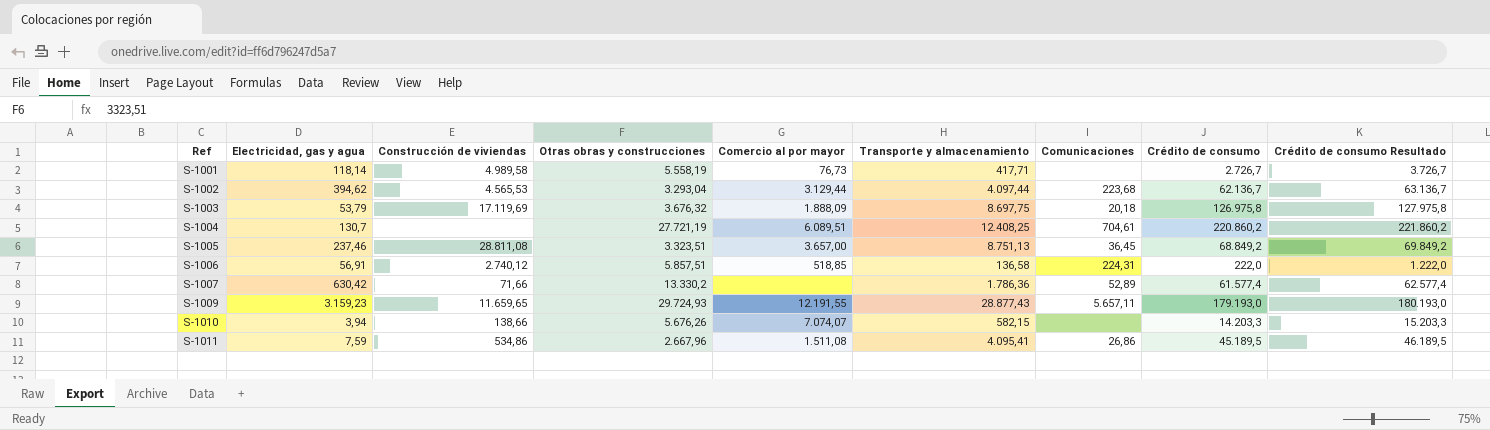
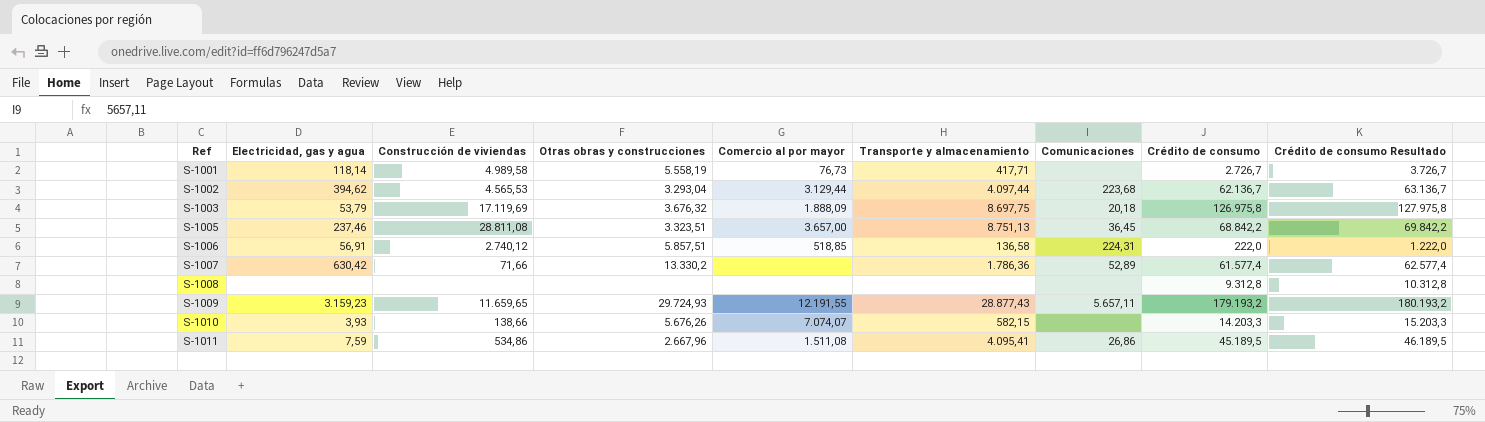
row S-1004: 130,7 | none | 27.721,19 | 6.089,51 | 12.408,25 | 704,61 | 220.860,2 | 221.860,2 -> none
S-1005 | Crédito de consumo: 68.849,2 -> 68.842,2
S-1005 | Crédito de consumo Resultado: 69.849,2 -> 69.842,2
row S-1008: none -> none | none | none | none | none | none | 9.312,8 | 10.312,8
S-1009 | Crédito de consumo: 179.193,0 -> 179.193,2
S-1009 | Crédito de consumo Resultado: 180.193,0 -> 180.193,2
S-1010 | Electricidad, gas y agua: 3,94 -> 3,93

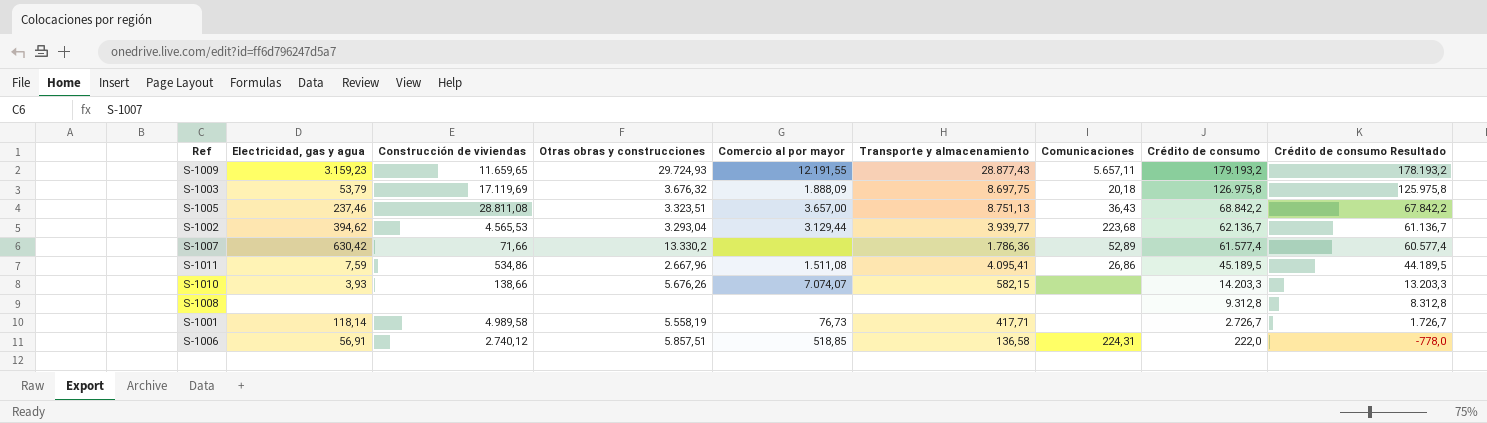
row order: Ref ascending -> Crédito de consumo descending
column Crédito de consumo Resultado | formula: [Crédito de consumo] + 1000 -> [Crédito de consumo] - 1000
S-1005 | Comunicaciones: 36,45 -> 36,43
S-1002 | Transporte y almacenamiento: 4.097,44 -> 3.939,77

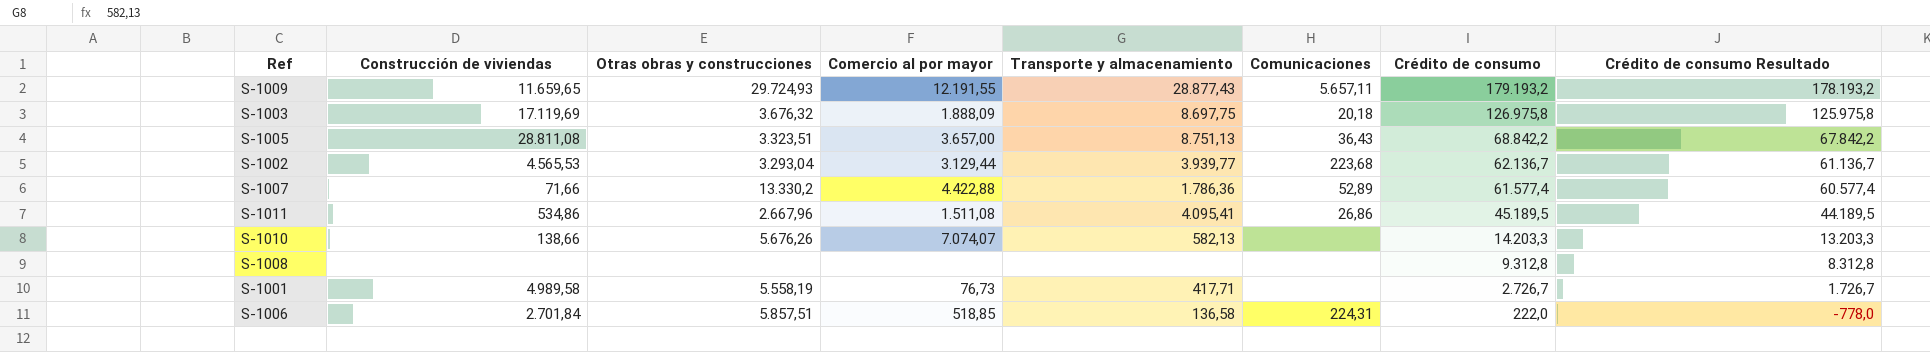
column Electricidad, gas y agua | position: 2 -> none
S-1007 | Comercio al por mayor: none -> 4.422,88
S-1010 | Transporte y almacenamiento: 582,15 -> 582,13
S-1006 | Construcción de viviendas: 2.740,12 -> 2.701,84

